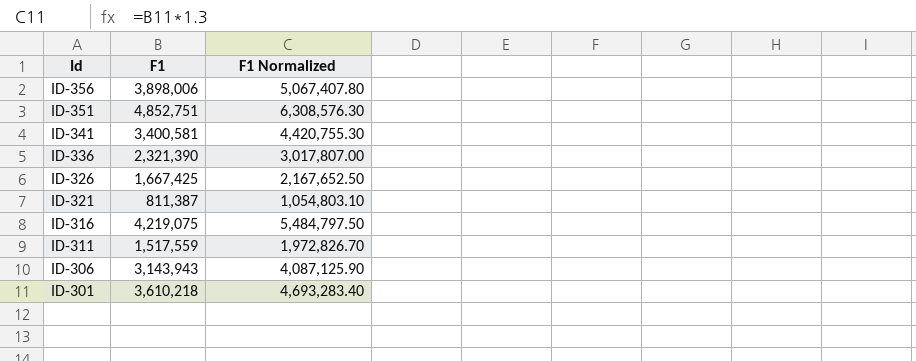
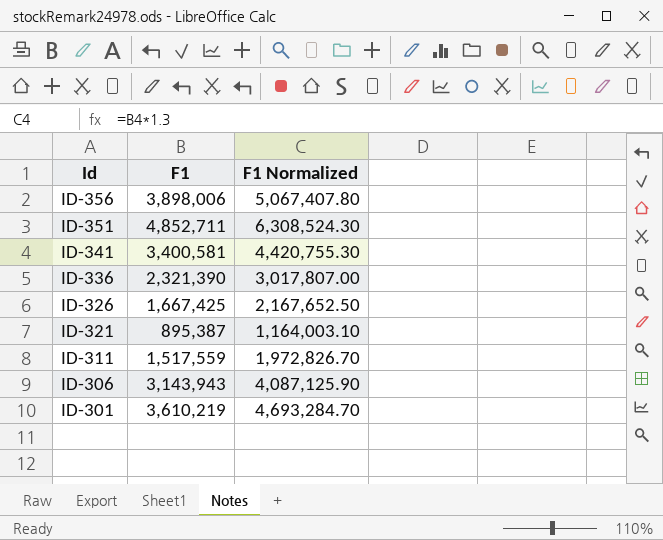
row ID-316: 4,219,075 | 5,484,797.50 -> none
ID-351 | F1: 4,852,751 -> 4,852,711
ID-351 | F1 Normalized: 6,308,576.30 -> 6,308,524.30
ID-321 | F1: 811,387 -> 895,387
ID-321 | F1 Normalized: 1,054,803.10 -> 1,164,003.10
ID-301 | F1: 3,610,218 -> 3,610,219
ID-301 | F1 Normalized: 4,693,283.40 -> 4,693,284.70

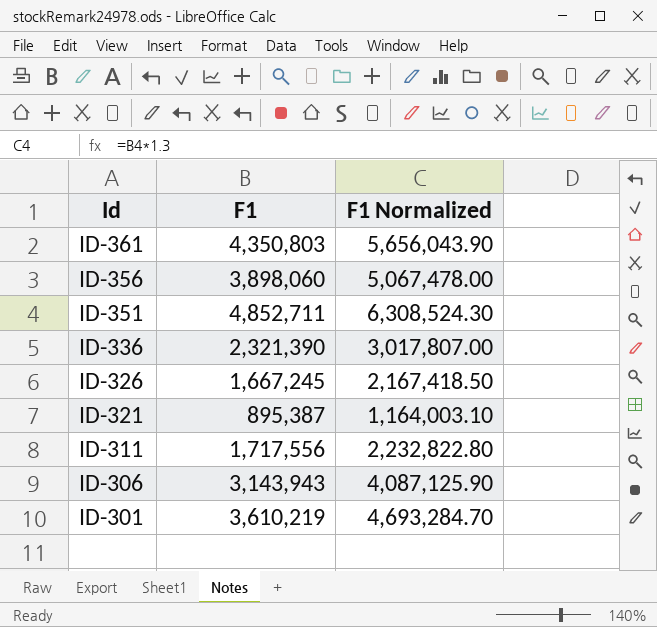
row ID-341: 3,400,581 | 4,420,755.30 -> none
row ID-361: none -> 4,350,803 | 5,656,043.90
ID-356 | F1: 3,898,006 -> 3,898,060
ID-356 | F1 Normalized: 5,067,407.80 -> 5,067,478.00
ID-326 | F1: 1,667,425 -> 1,667,245
ID-326 | F1 Normalized: 2,167,652.50 -> 2,167,418.50
ID-311 | F1: 1,517,559 -> 1,717,556
ID-311 | F1 Normalized: 1,972,826.70 -> 2,232,822.80

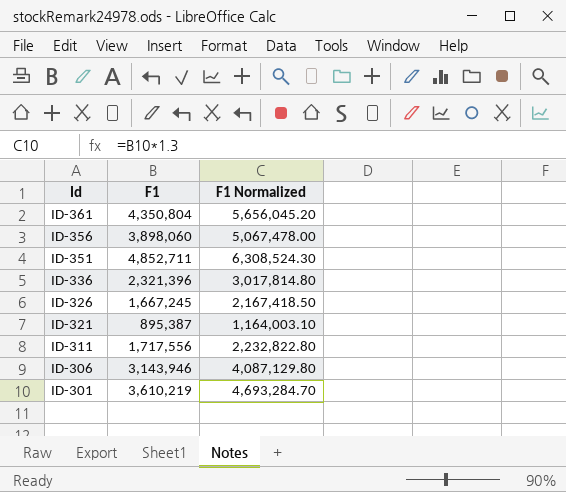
ID-361 | F1: 4,350,803 -> 4,350,804
ID-361 | F1 Normalized: 5,656,043.90 -> 5,656,045.20
ID-336 | F1: 2,321,390 -> 2,321,396
ID-336 | F1 Normalized: 3,017,807.00 -> 3,017,814.80
ID-306 | F1: 3,143,943 -> 3,143,946
ID-306 | F1 Normalized: 4,087,125.90 -> 4,087,129.80

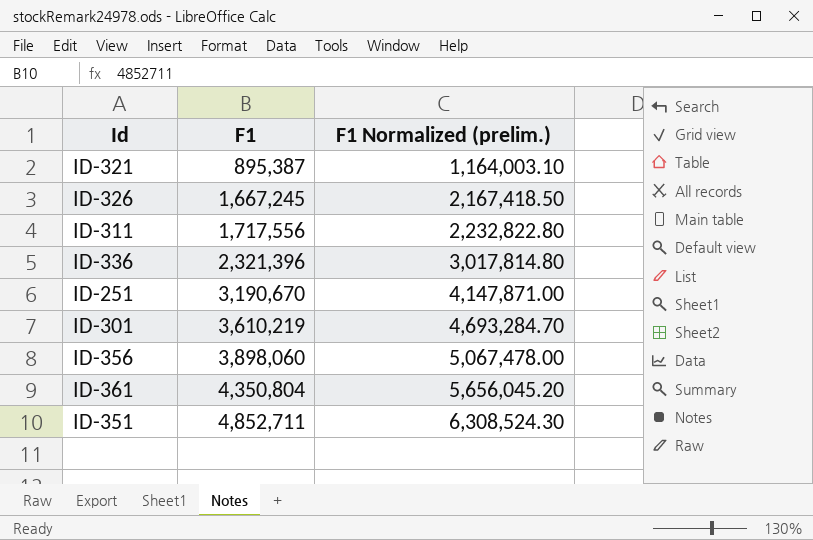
row order: Id descending -> F1 ascending
column name: F1 Normalized -> F1 Normalized (prelim.)
row ID-306: 3,143,946 | 4,087,129.80 -> none
row ID-251: none -> 3,190,670 | 4,147,871.00

